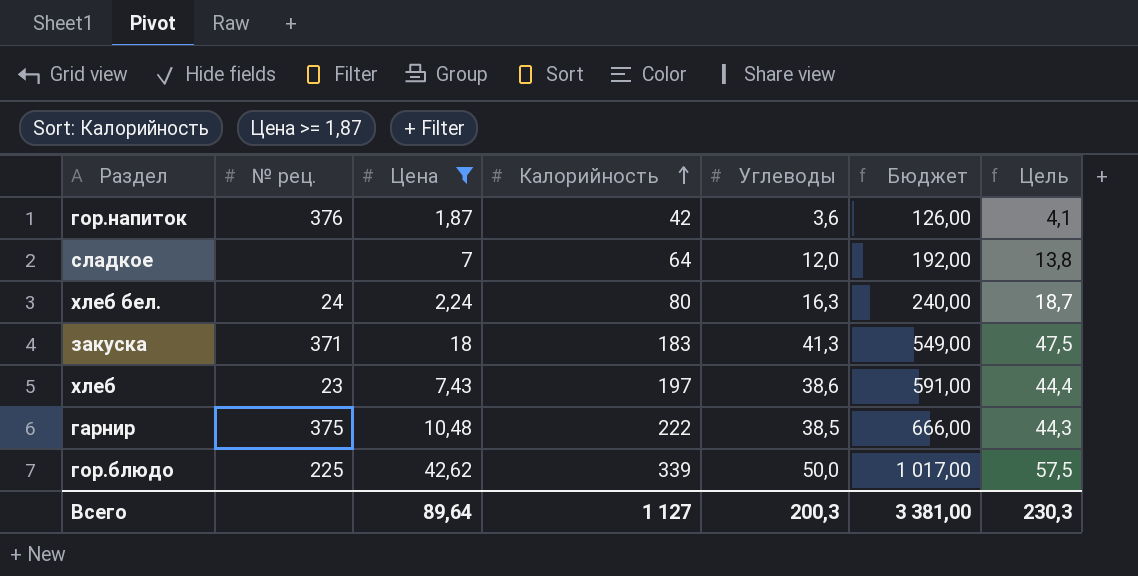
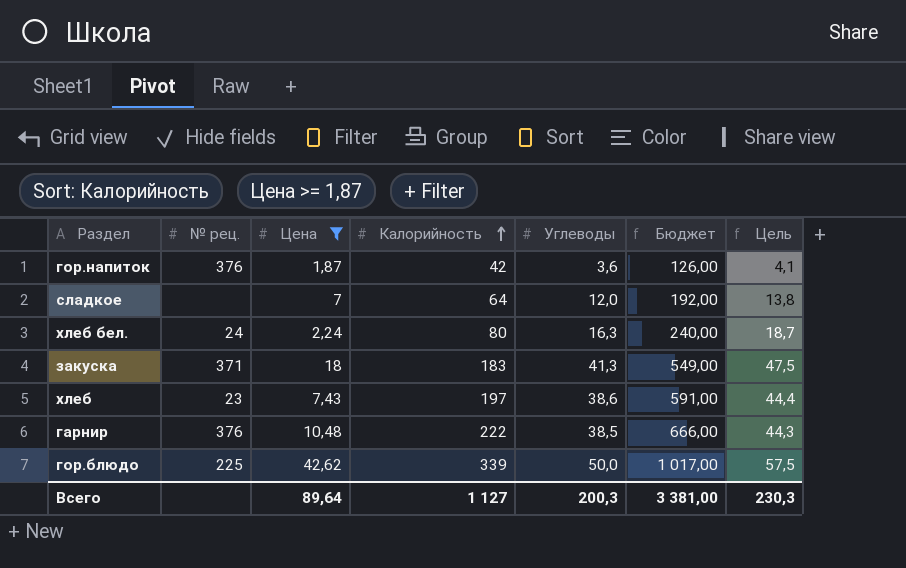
гарнир | № рец.: 375 -> 376

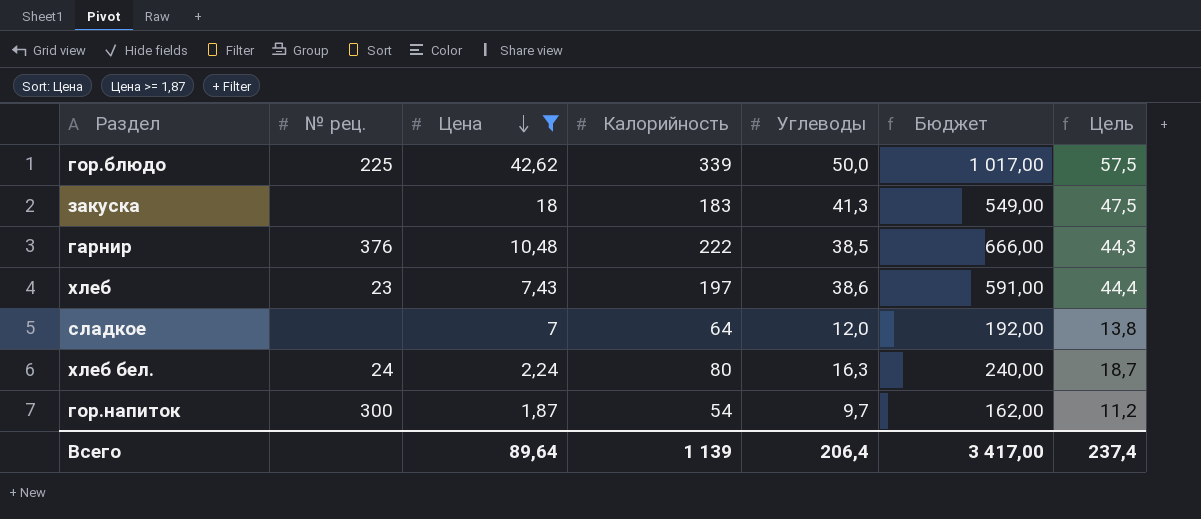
row order: Калорийность ascending -> Цена descending
закуска | № рец.: 371 -> none
гор.напиток | № рец.: 376 -> 300
гор.напиток | Калорийность: 42 -> 54
гор.напиток | Углеводы: 3,6 -> 9,7
гор.напиток | Бюджет: 126,00 -> 162,00
гор.напиток | Цель: 4,1 -> 11,2
Всего | Калорийность: 1 127 -> 1 139
Всего | Углеводы: 200,3 -> 206,4
Всего | Бюджет: 3 381,00 -> 3 417,00
Всего | Цель: 230,3 -> 237,4

